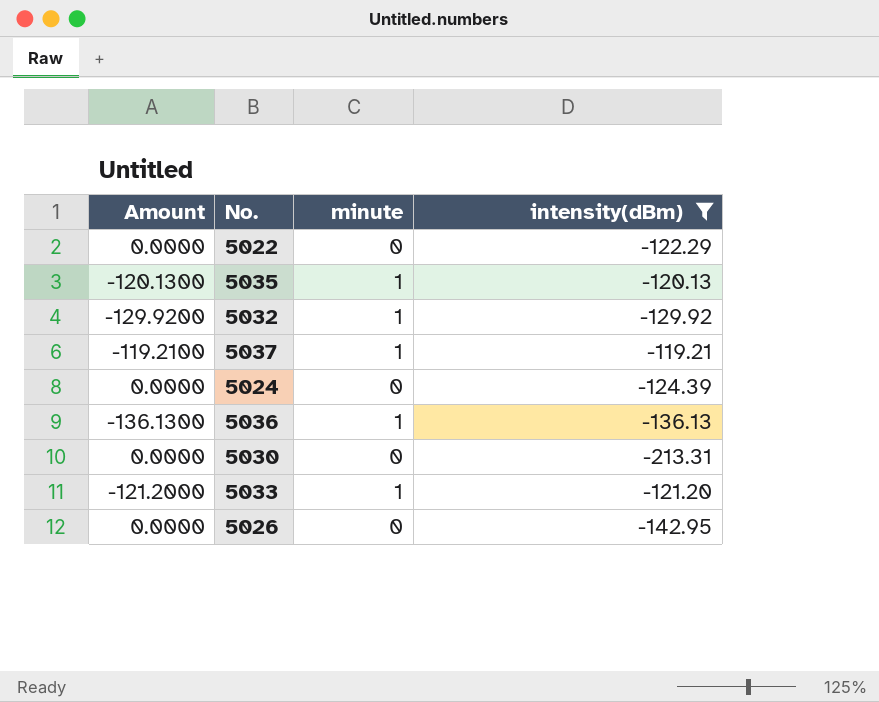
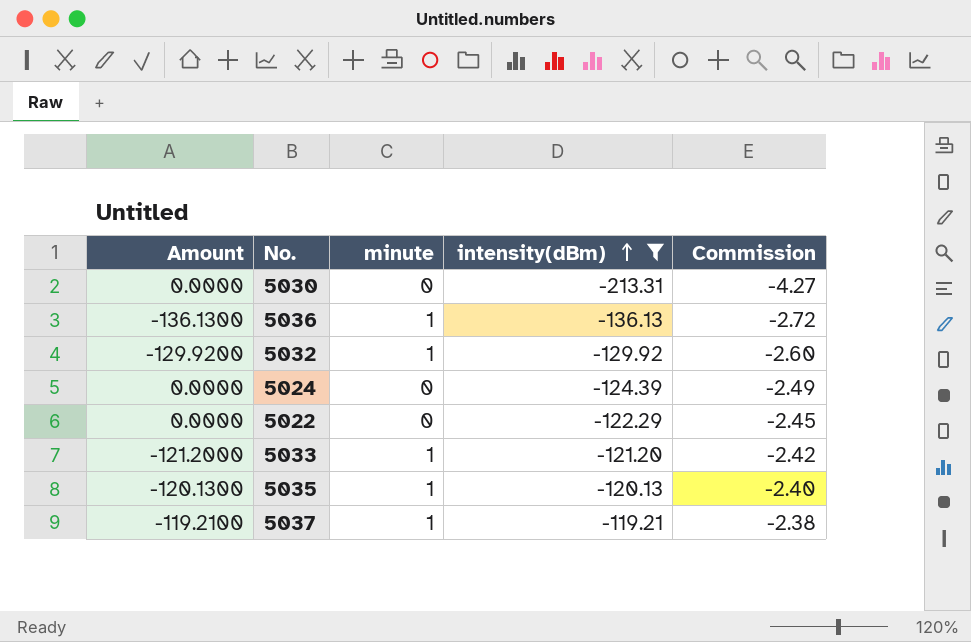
row order: none -> intensity(dBm) ascending
column Commission | formula: none -> [intensity(dBm)] * 0.02
row 5026: 0.0000 | 0 | -142.95 -> none

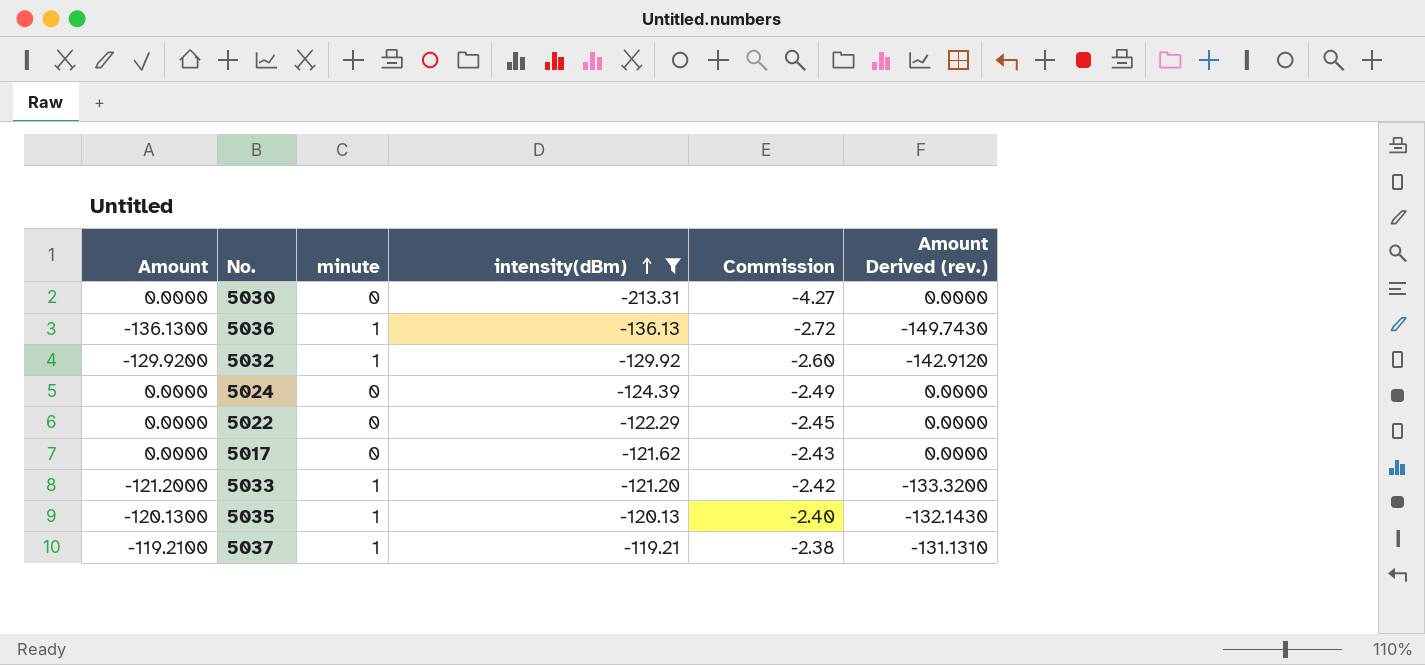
column Amount Derived (rev.) | formula: none -> [Amount] * 1.1
row 5017: none -> 0.0000 | 0 | -121.62 | -2.43 | 0.0000

